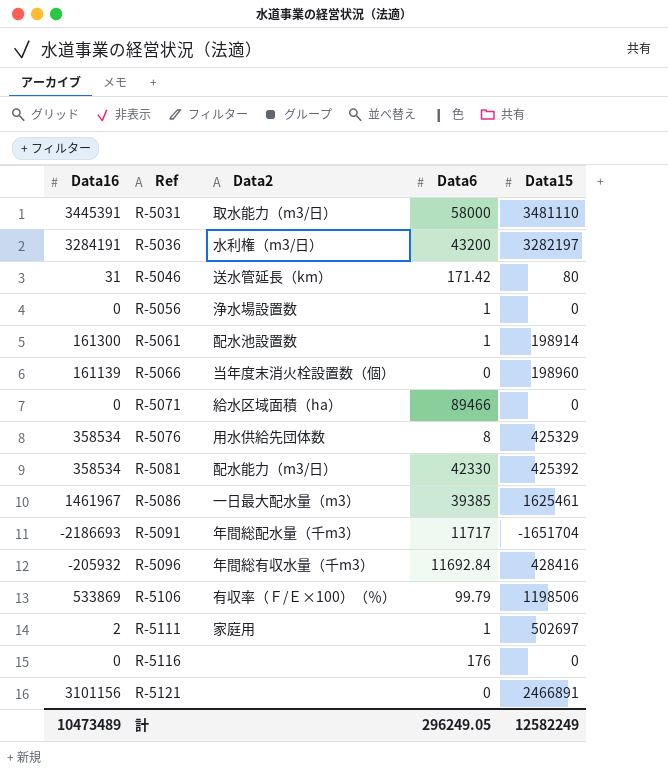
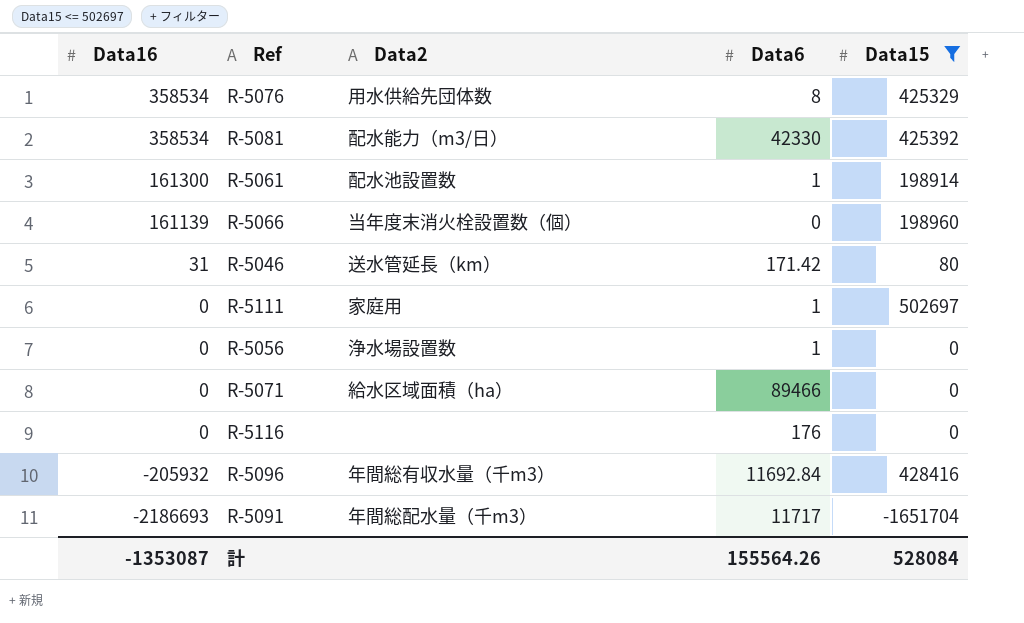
filter: none -> Data15 <= 502697
row order: Ref ascending -> Data16 descending
R-5111 | Data16: 2 -> 0
計 | Data16: 10473489 -> -1353087
計 | Data6: 296249.05 -> 155564.26
計 | Data15: 12582249 -> 528084

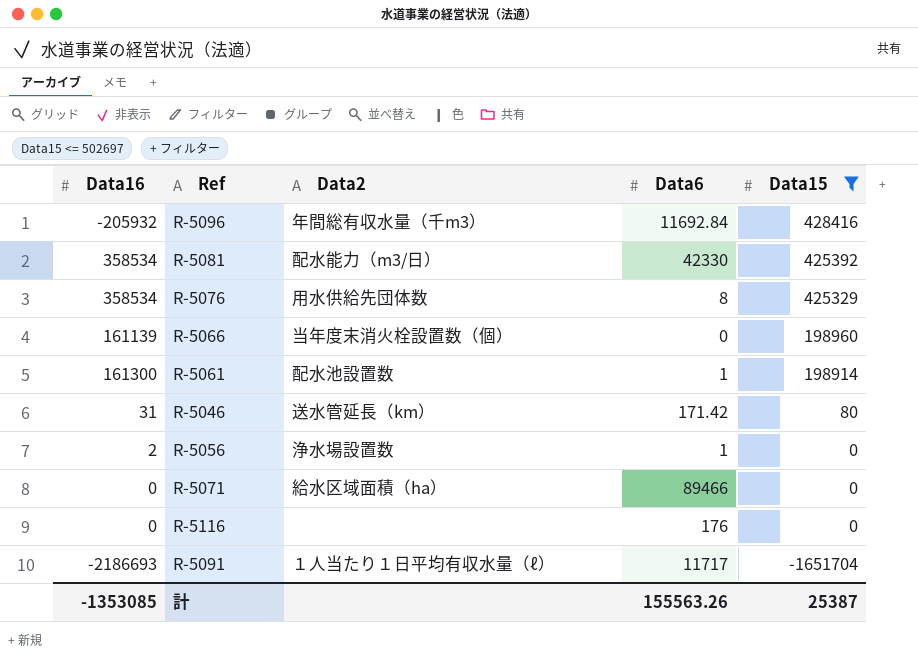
row order: Data16 descending -> Data15 descending
row R-5111: 0 | 家庭用 | 1 | 502697 -> none
R-5056 | Data16: 0 -> 2
R-5091 | Data2: 年間総配水量（千m3） -> １人当たり１日平均有収水量（ℓ）
計 | Data16: -1353087 -> -1353085
計 | Data6: 155564.26 -> 155563.26
計 | Data15: 528084 -> 25387

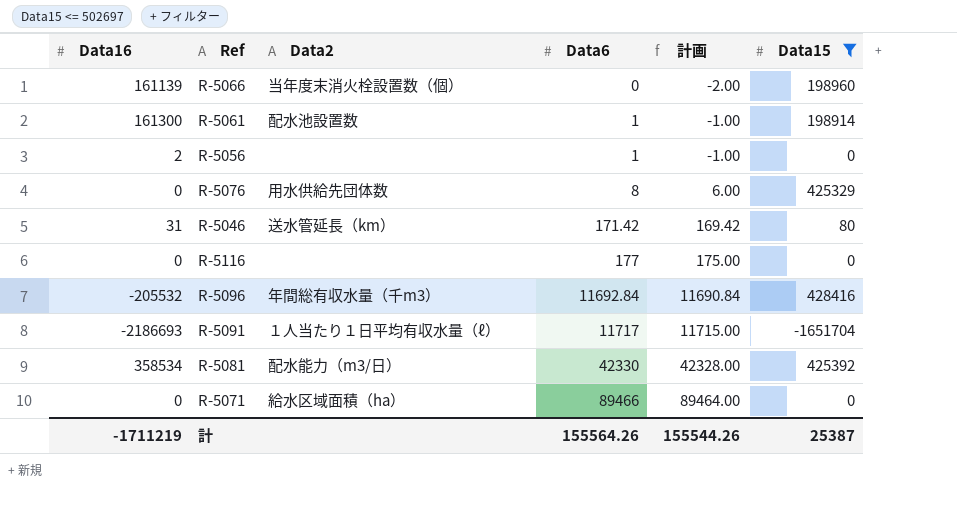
row order: Data15 descending -> Data6 ascending
column 計画 | formula: none -> [Data6] - 2
R-5056 | Data2: 浄水場設置数 -> none
R-5076 | Data16: 358534 -> 0
R-5116 | Data6: 176 -> 177
R-5096 | Data16: -205932 -> -205532
計 | Data16: -1353085 -> -1711219
計 | Data6: 155563.26 -> 155564.26

